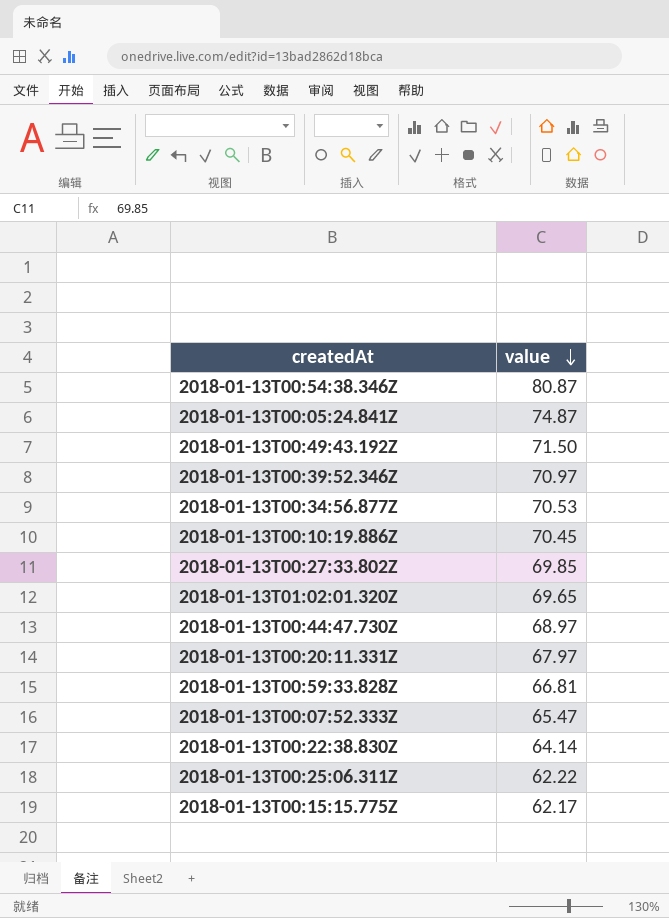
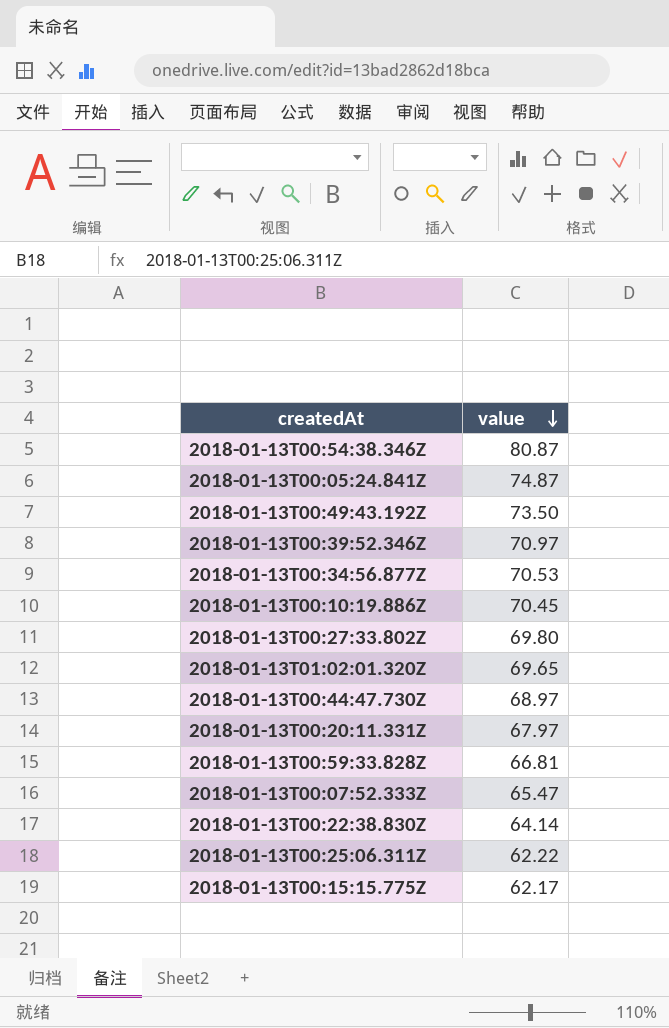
2018-01-13T00:49:43.192Z | value: 71.50 -> 73.50
2018-01-13T00:27:33.802Z | value: 69.85 -> 69.80

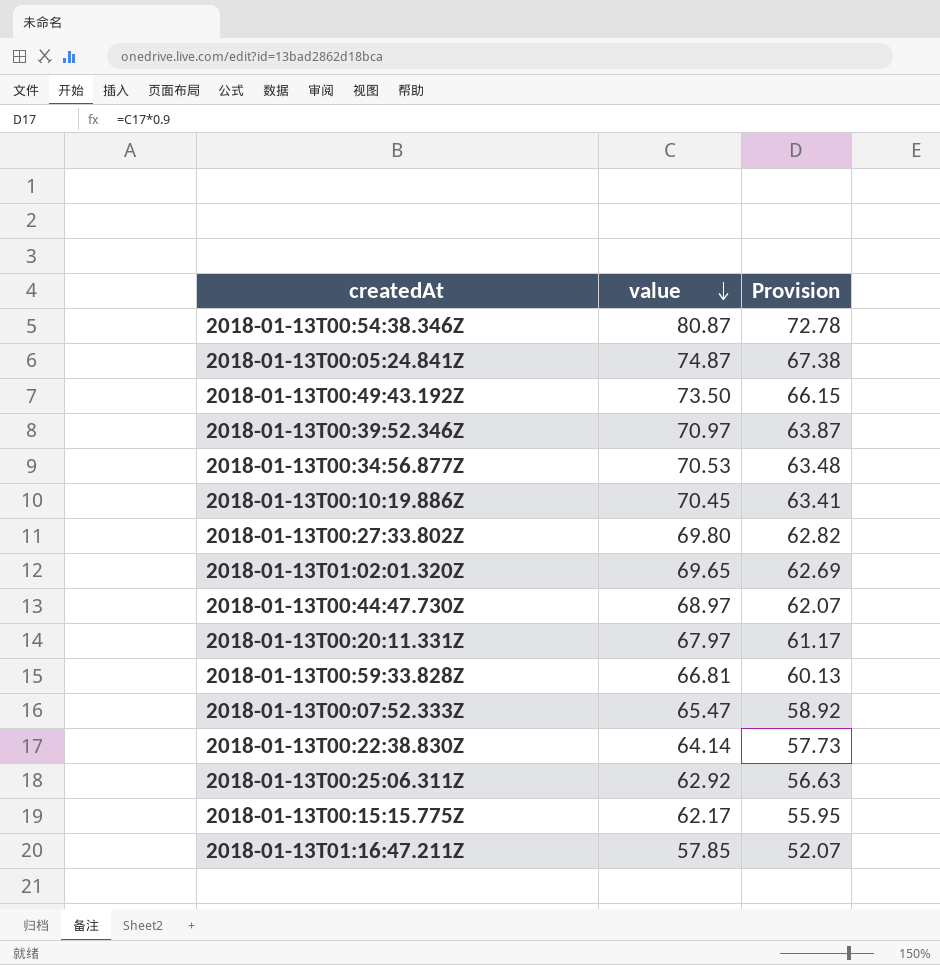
column Provision | formula: none -> [value] * 0.9
2018-01-13T00:25:06.311Z | value: 62.22 -> 62.92
row 2018-01-13T01:16:47.211Z: none -> 57.85 | 52.07

